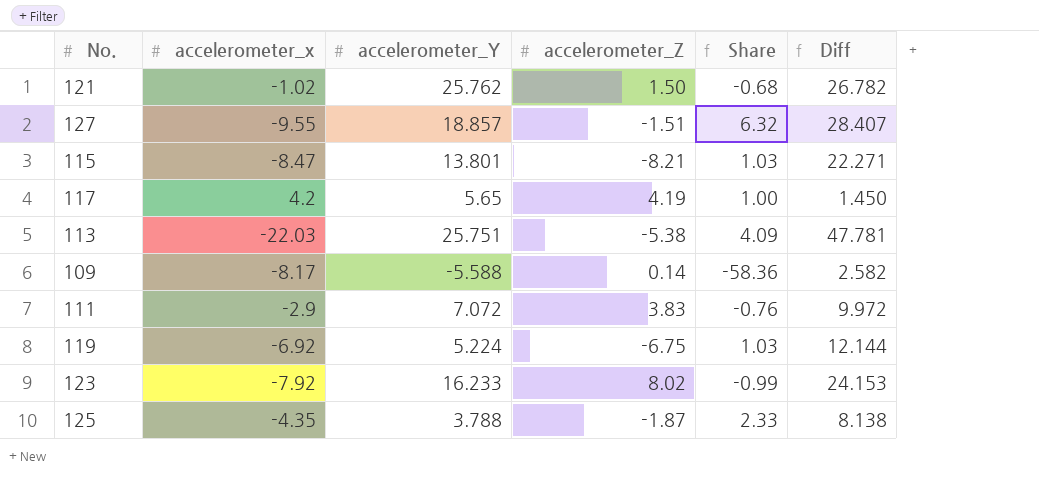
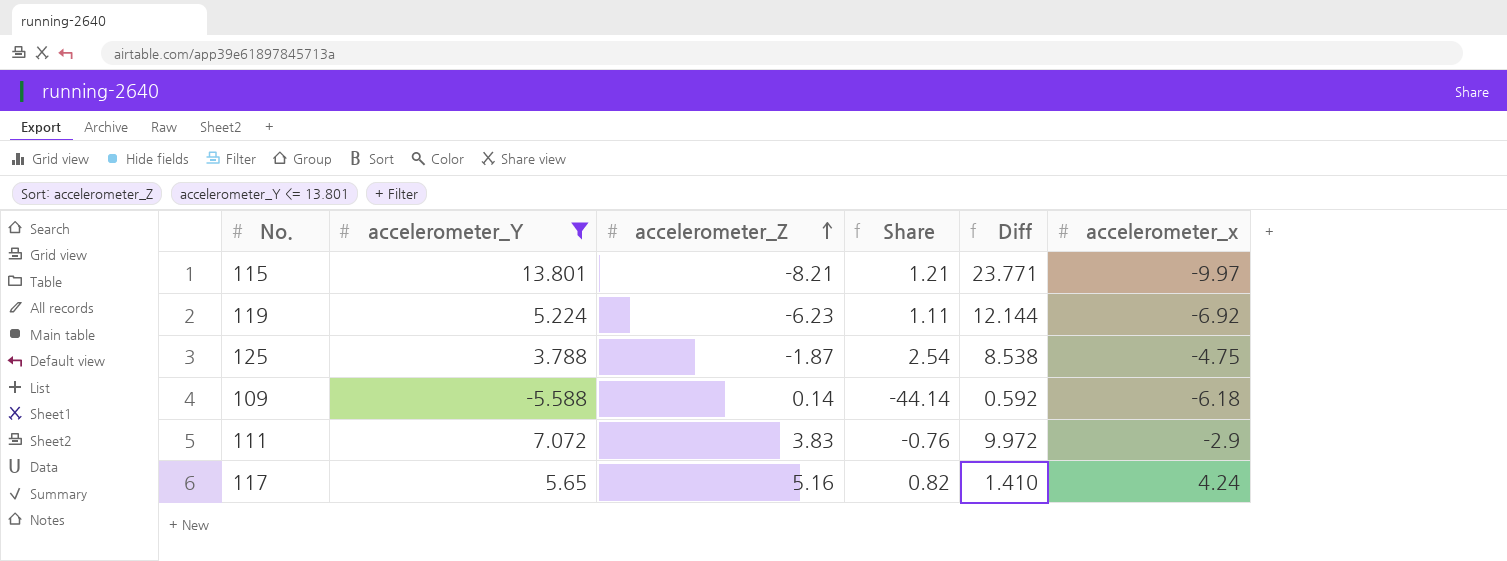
filter: none -> accelerometer_Y <= 13.801
row order: none -> accelerometer_Z ascending
column accelerometer_x | position: 2 -> 6
115 | Share: 1.03 -> 1.21
115 | Diff: 22.271 -> 23.771
115 | accelerometer_x: -8.47 -> -9.97
119 | accelerometer_Z: -6.75 -> -6.23
119 | Share: 1.03 -> 1.11
125 | Share: 2.33 -> 2.54
125 | Diff: 8.138 -> 8.538
125 | accelerometer_x: -4.35 -> -4.75
109 | Share: -58.36 -> -44.14
109 | Diff: 2.582 -> 0.592
109 | accelerometer_x: -8.17 -> -6.18
117 | accelerometer_Z: 4.19 -> 5.16
117 | Share: 1.00 -> 0.82
117 | Diff: 1.450 -> 1.410
117 | accelerometer_x: 4.2 -> 4.24

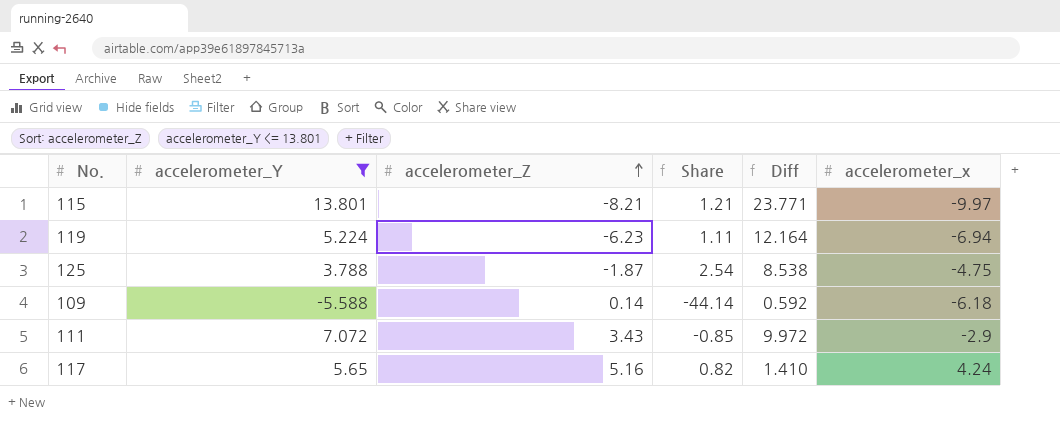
119 | Diff: 12.144 -> 12.164
119 | accelerometer_x: -6.92 -> -6.94
111 | accelerometer_Z: 3.83 -> 3.43
111 | Share: -0.76 -> -0.85

